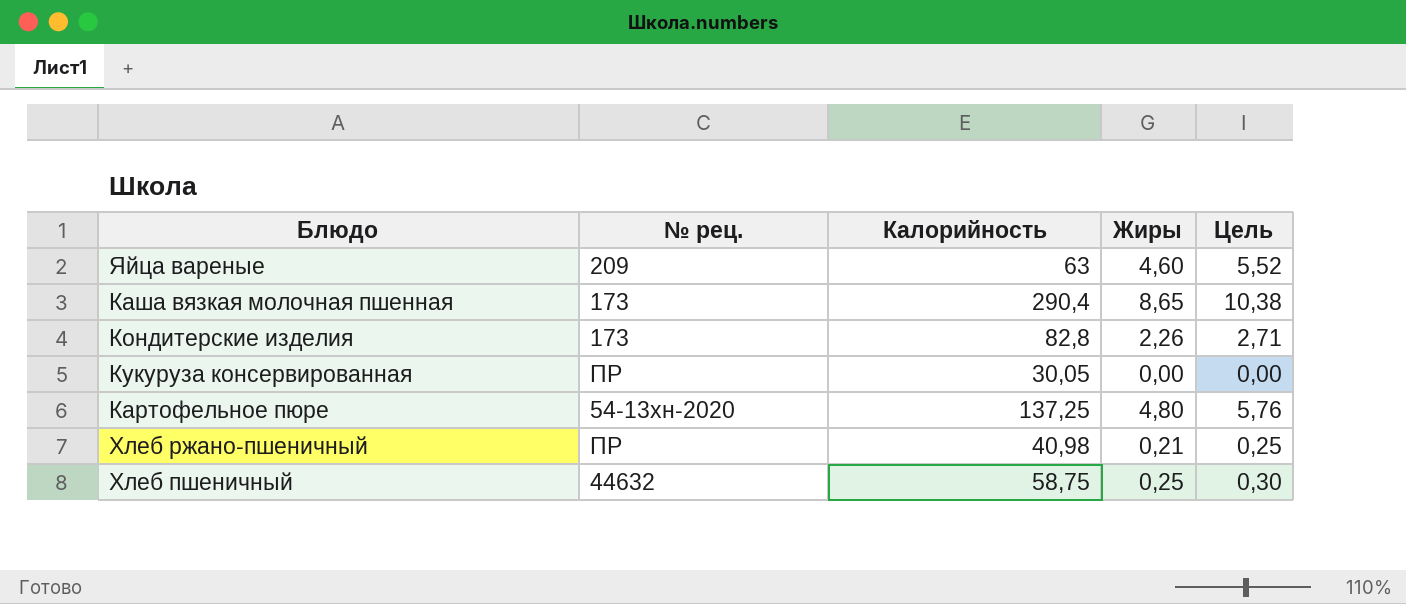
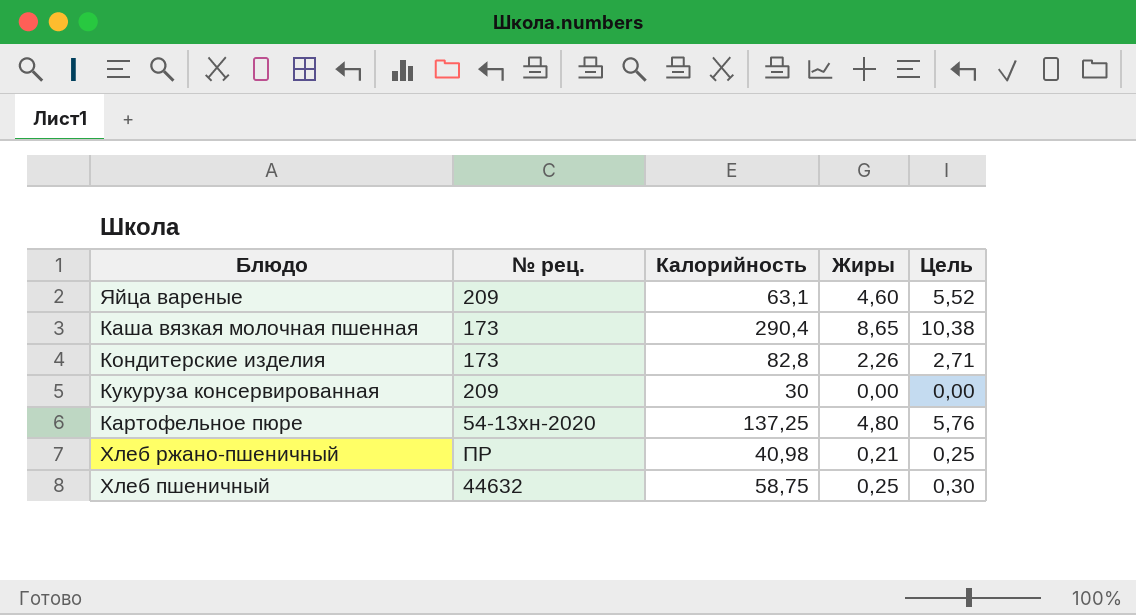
Яйца вареные | Калорийность: 63 -> 63,1
Кукуруза консервированная | № рец.: ПР -> 209
Кукуруза консервированная | Калорийность: 30,05 -> 30

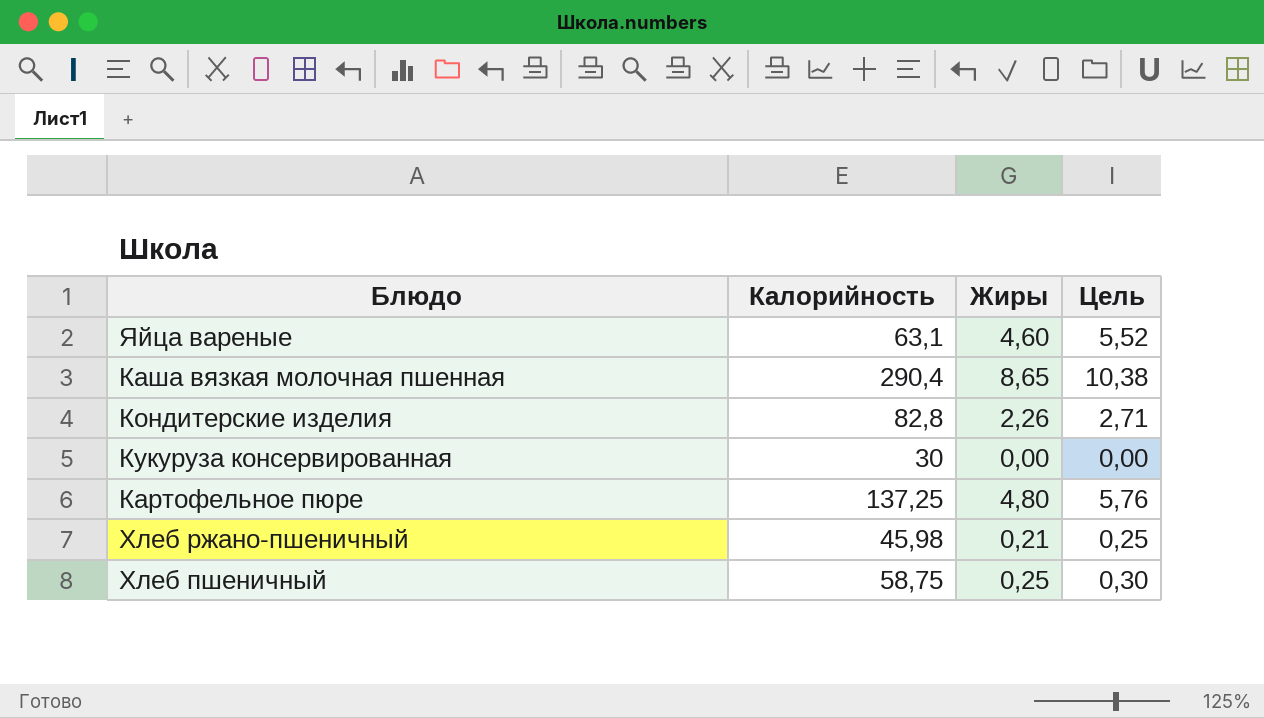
column № рец. | position: 2 -> none
Хлеб ржано-пшеничный | Калорийность: 40,98 -> 45,98

